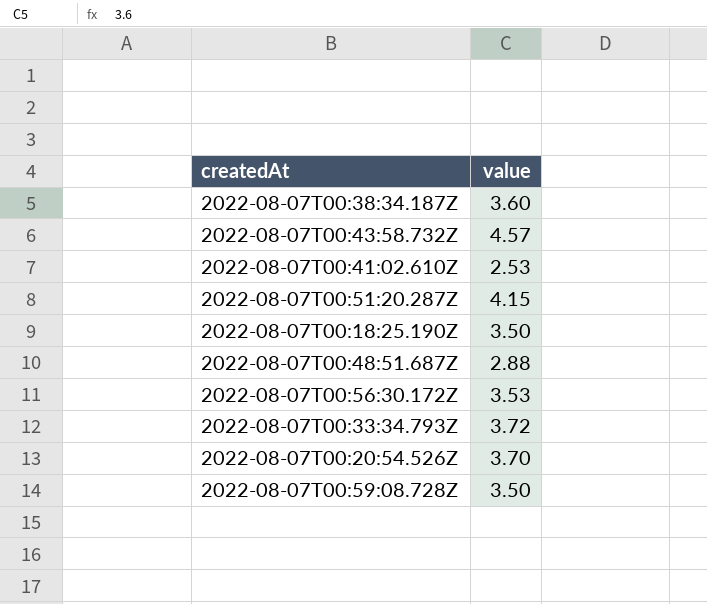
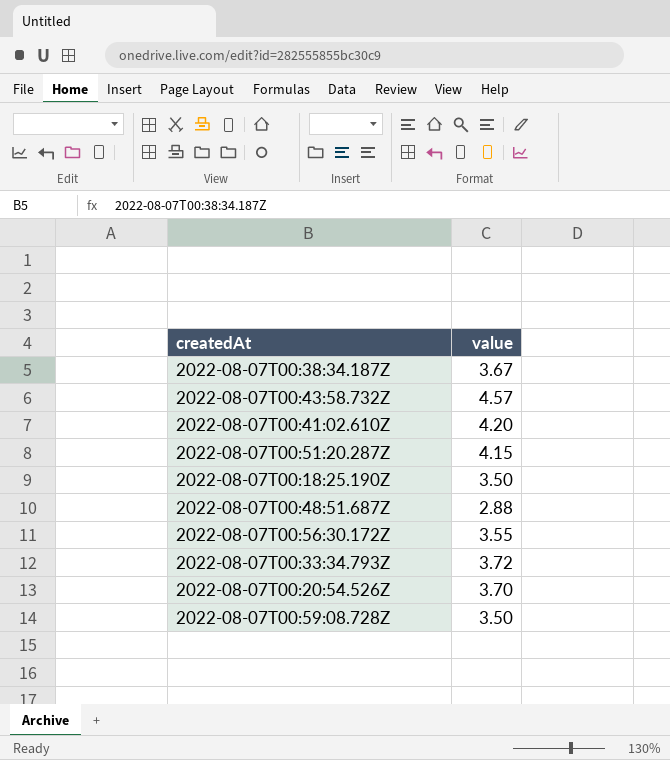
2022-08-07T00:38:34.187Z | value: 3.60 -> 3.67
2022-08-07T00:41:02.610Z | value: 2.53 -> 4.20
2022-08-07T00:56:30.172Z | value: 3.53 -> 3.55

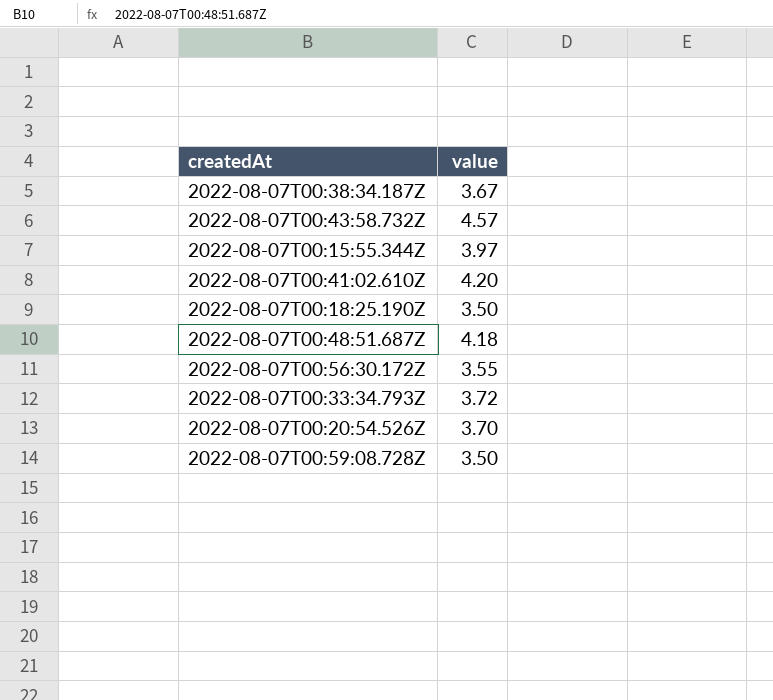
row 2022-08-07T00:51:20.287Z: 4.15 -> none
row 2022-08-07T00:15:55.344Z: none -> 3.97
2022-08-07T00:48:51.687Z | value: 2.88 -> 4.18

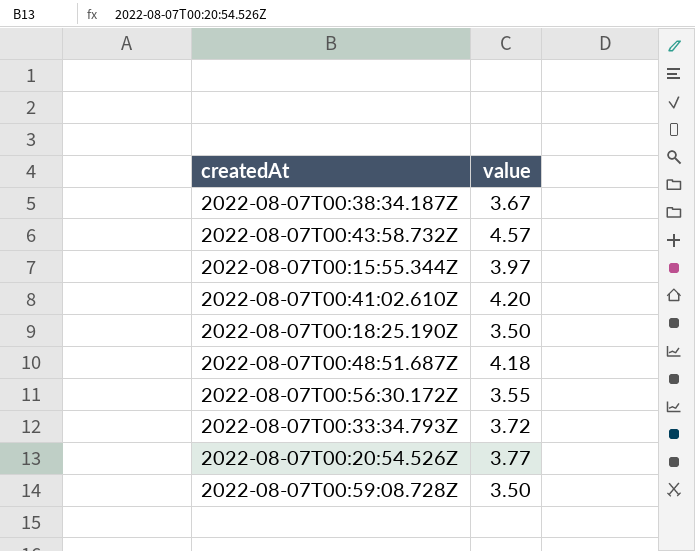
2022-08-07T00:20:54.526Z | value: 3.70 -> 3.77

